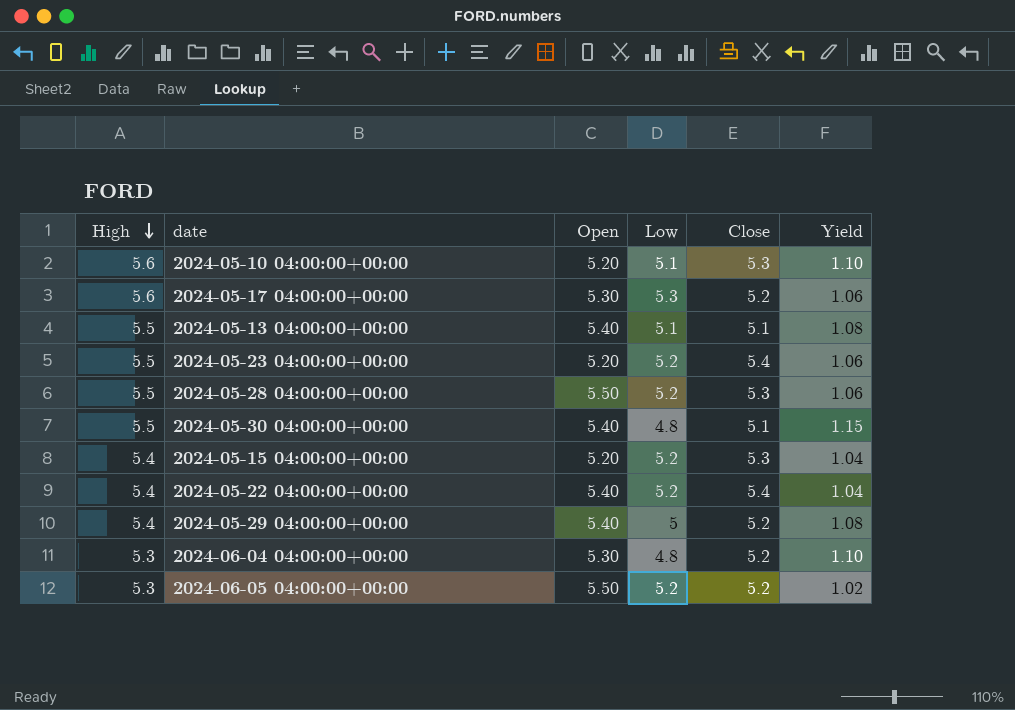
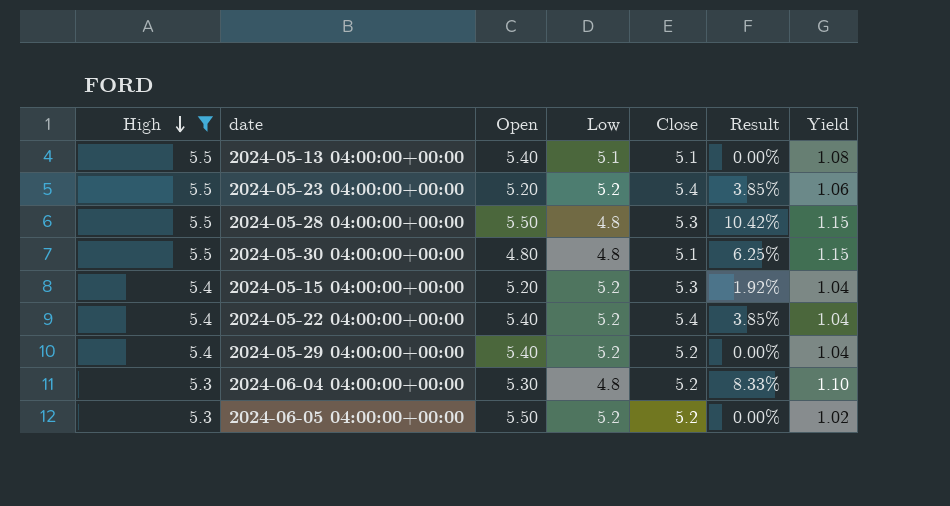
filter: none -> High != 5.6
column Result | formula: none -> ([Close] - [Low]) / [Low]
2024-05-28 04:00:00+00:00 | Low: 5.2 -> 4.8
2024-05-28 04:00:00+00:00 | Yield: 1.06 -> 1.15
2024-05-30 04:00:00+00:00 | Open: 5.40 -> 4.80
2024-05-29 04:00:00+00:00 | Low: 5 -> 5.2
2024-05-29 04:00:00+00:00 | Yield: 1.08 -> 1.04

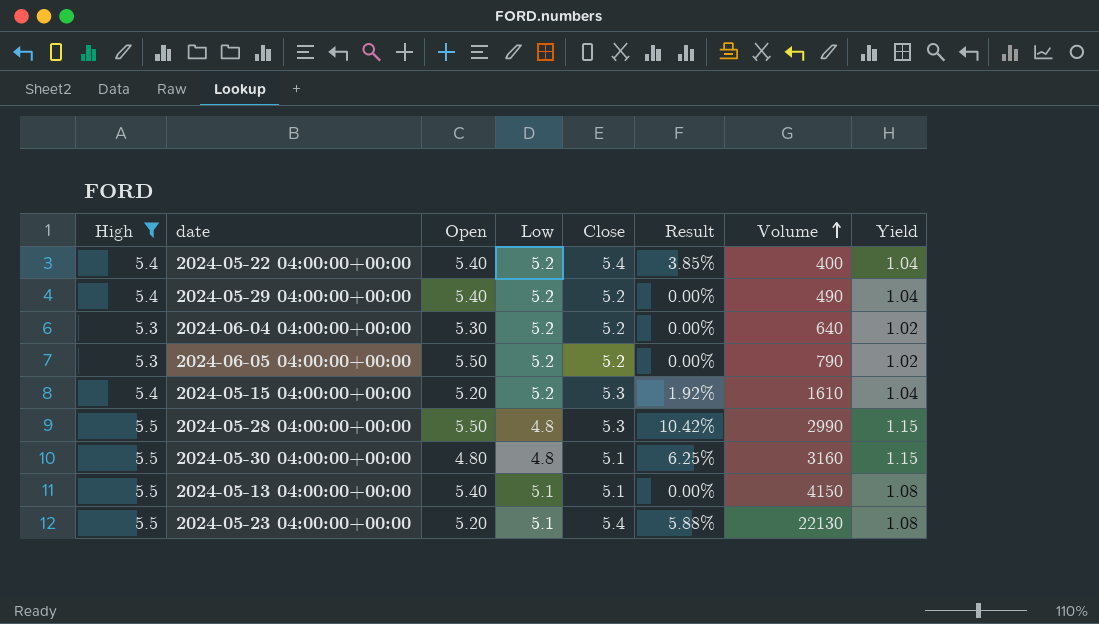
row order: High descending -> Volume ascending
column Volume | position: none -> 7
2024-06-04 04:00:00+00:00 | Low: 4.8 -> 5.2
2024-06-04 04:00:00+00:00 | Result: 8.33% -> 0.00%
2024-06-04 04:00:00+00:00 | Yield: 1.10 -> 1.02
2024-05-23 04:00:00+00:00 | Low: 5.2 -> 5.1
2024-05-23 04:00:00+00:00 | Result: 3.85% -> 5.88%
2024-05-23 04:00:00+00:00 | Yield: 1.06 -> 1.08

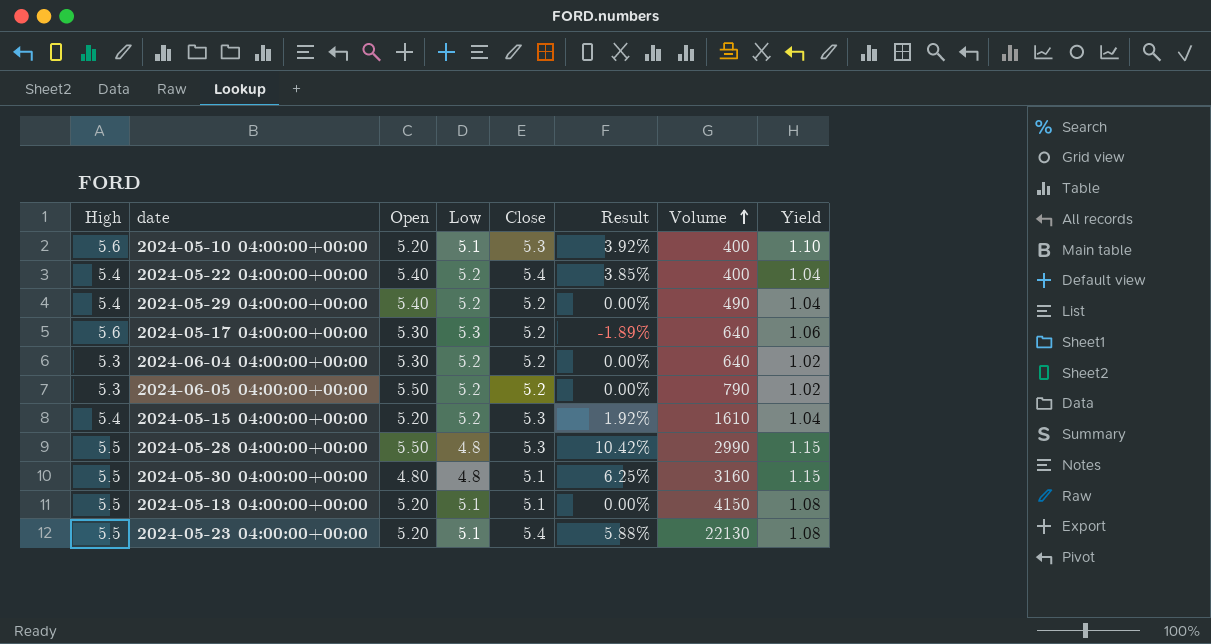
filter: High != 5.6 -> none
2024-05-13 04:00:00+00:00 | Open: 5.40 -> 5.20

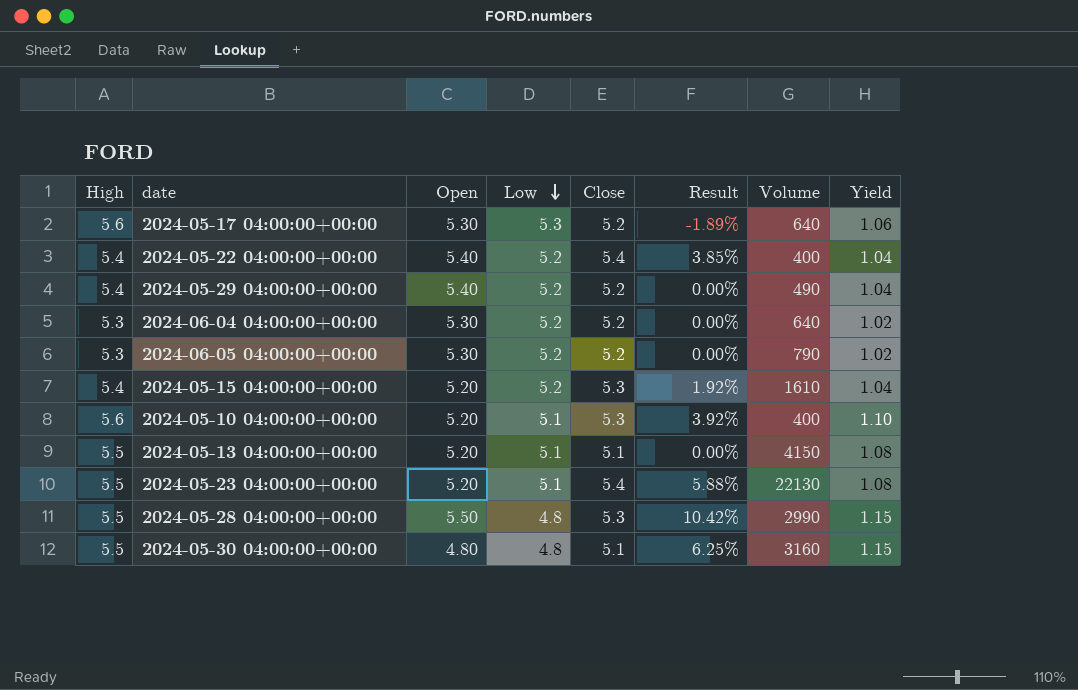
row order: Volume ascending -> Low descending
2024-06-05 04:00:00+00:00 | Open: 5.50 -> 5.30

